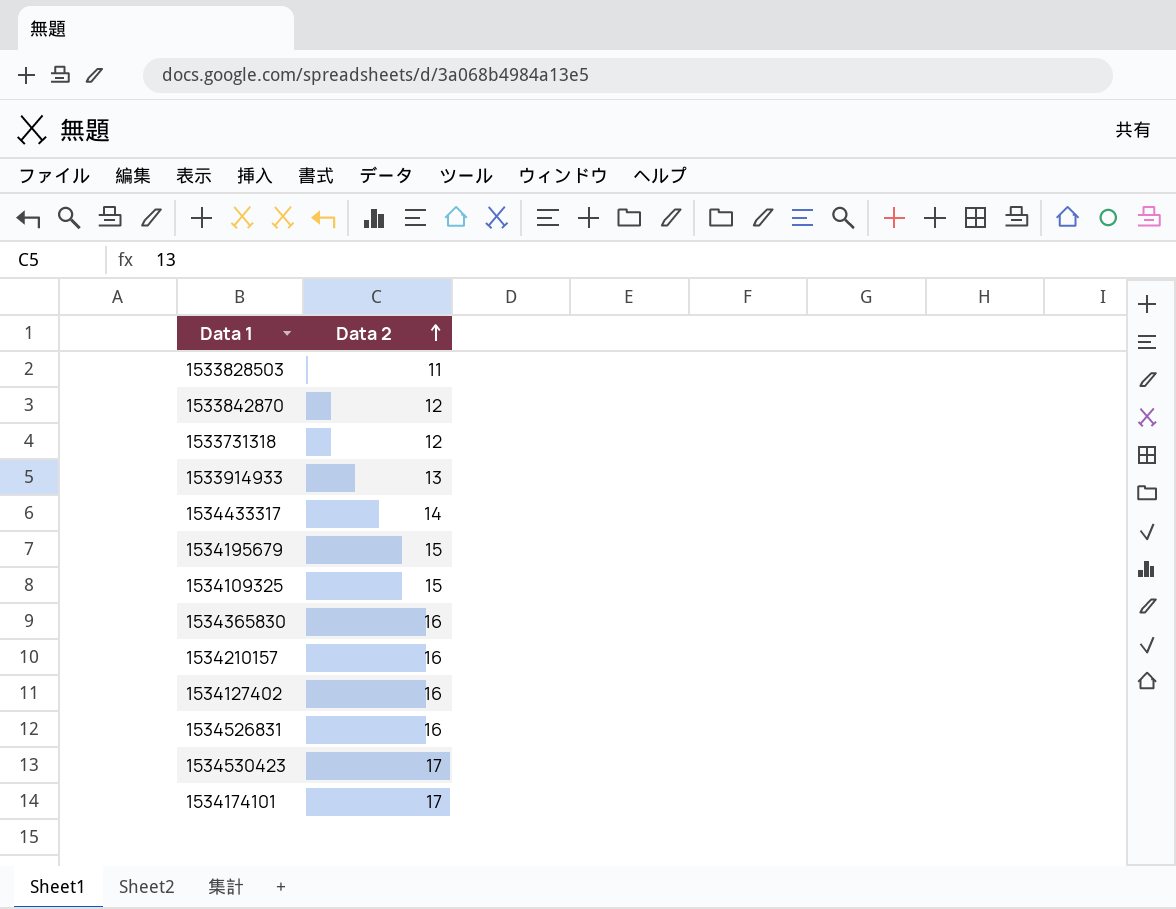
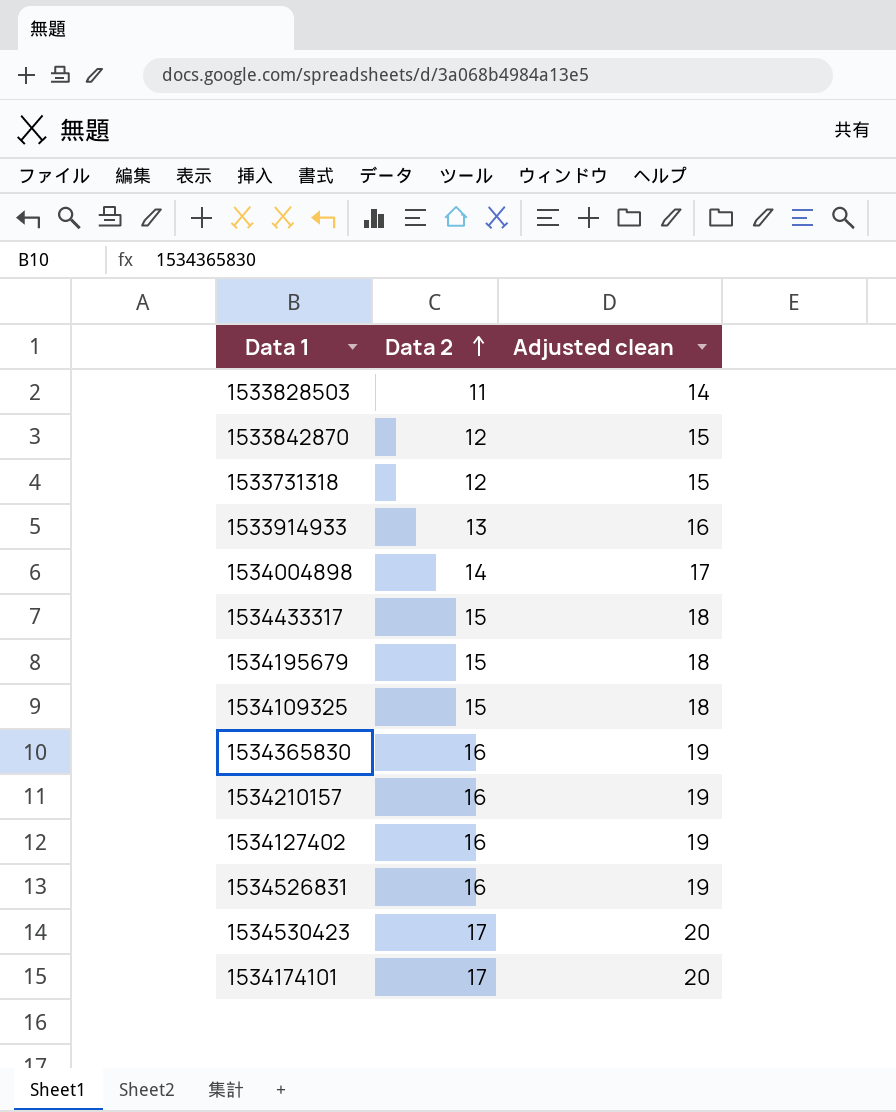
column Adjusted clean | formula: none -> [Data 2] + 3
row 1534004898: none -> 14 | 17
1534433317 | Data 2: 14 -> 15

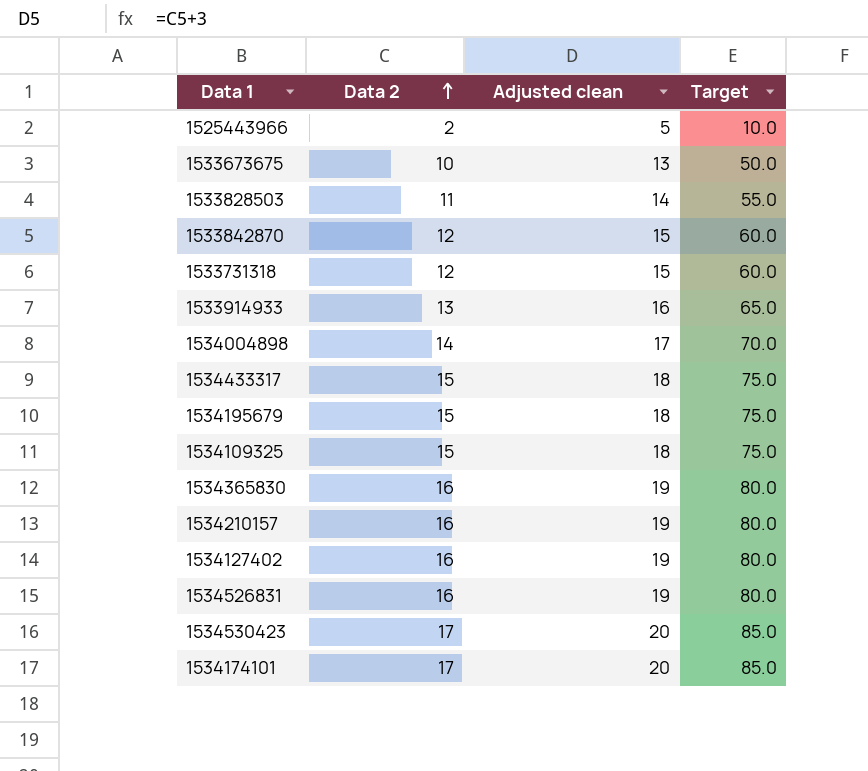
column Target | formula: none -> [Data 2] * 5
row 1525443966: none -> 2 | 5 | 10.0
row 1533673675: none -> 10 | 13 | 50.0

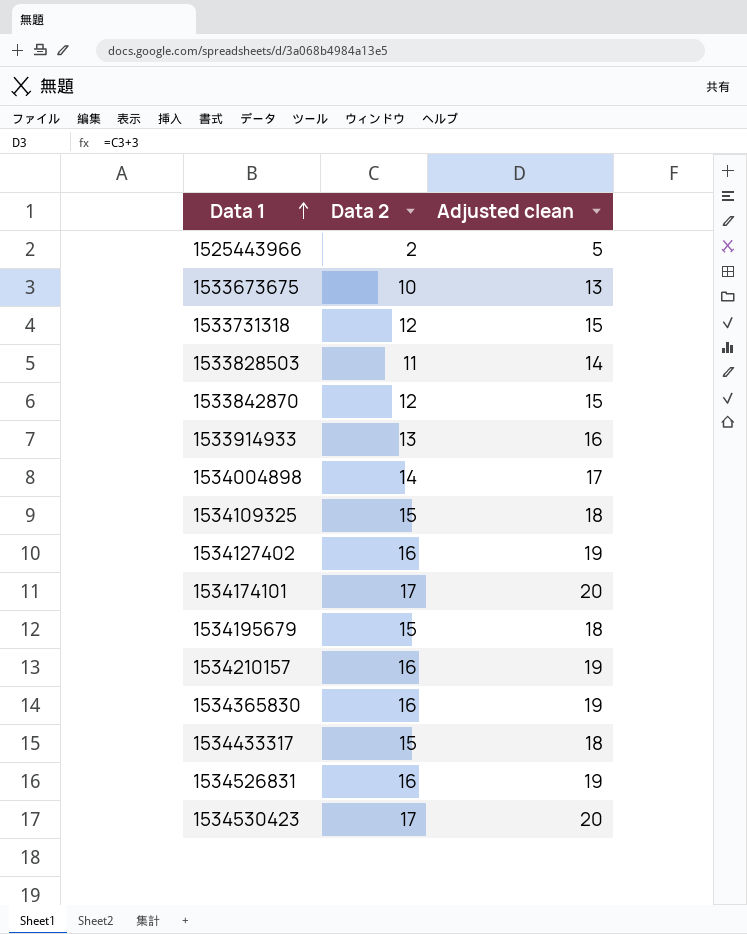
row order: Data 2 ascending -> Data 1 ascending
column Target | formula: [Data 2] * 5 -> none

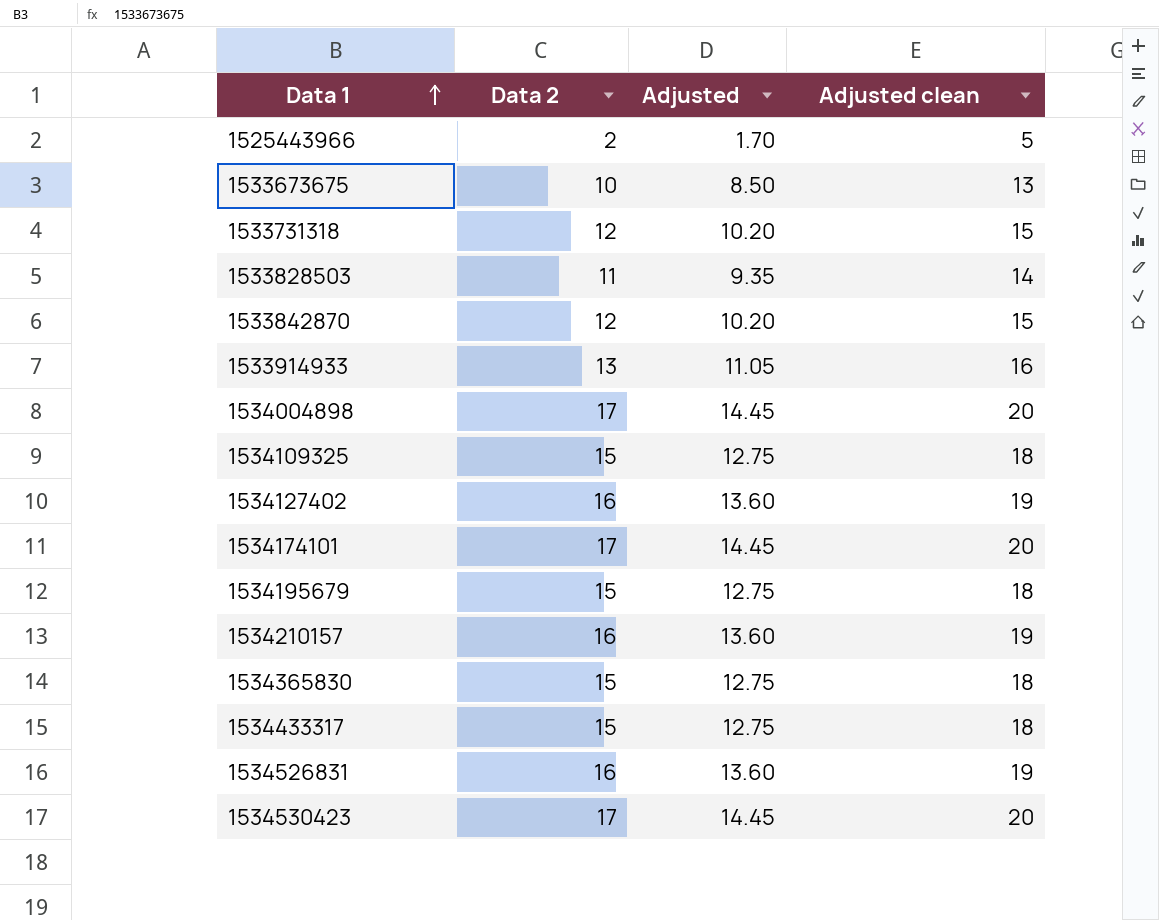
column Adjusted | formula: none -> [Data 2] * 0.85
1534004898 | Data 2: 14 -> 17
1534004898 | Adjusted clean: 17 -> 20
1534365830 | Data 2: 16 -> 15
1534365830 | Adjusted clean: 19 -> 18

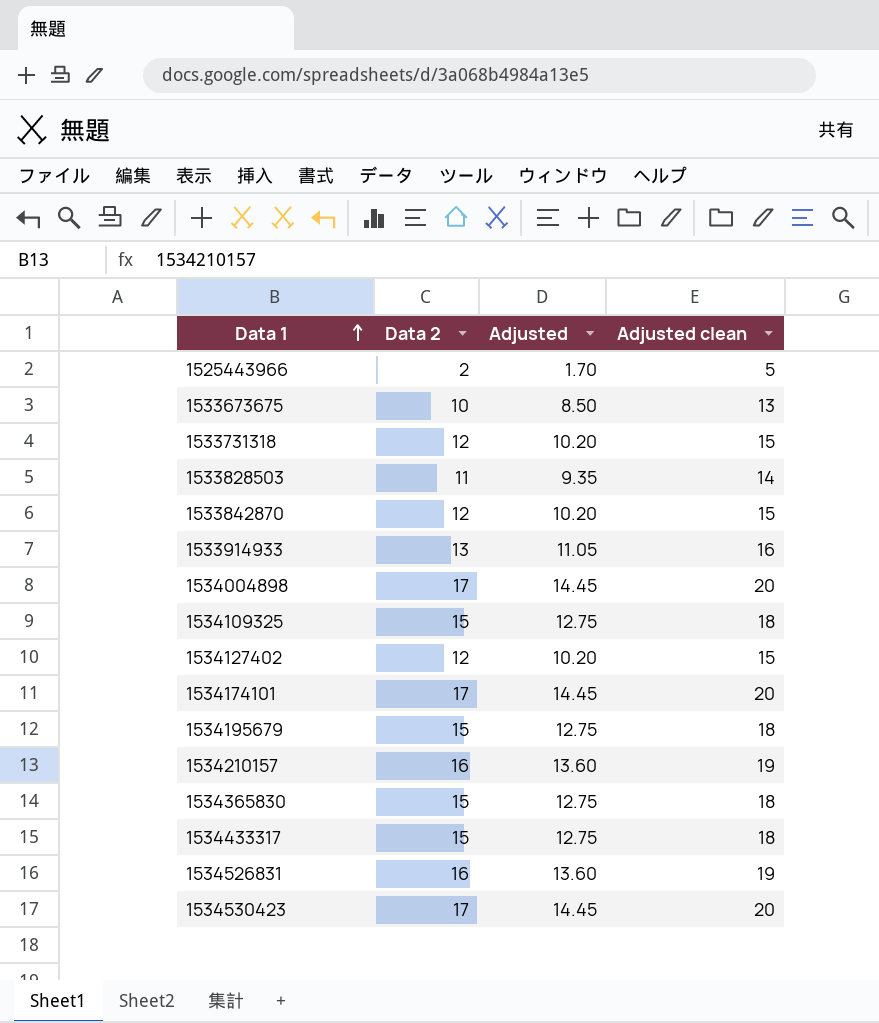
1534127402 | Data 2: 16 -> 12
1534127402 | Adjusted: 13.60 -> 10.20
1534127402 | Adjusted clean: 19 -> 15

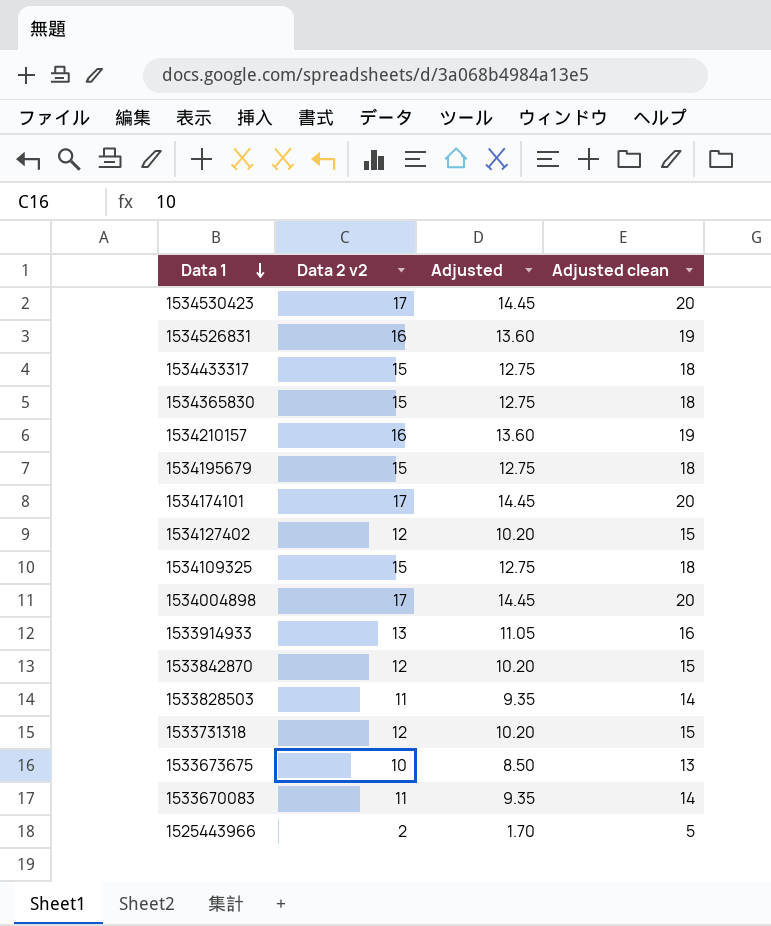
row order: Data 1 ascending -> Data 1 descending
column name: Data 2 -> Data 2 v2
row 1533670083: none -> 11 | 9.35 | 14

